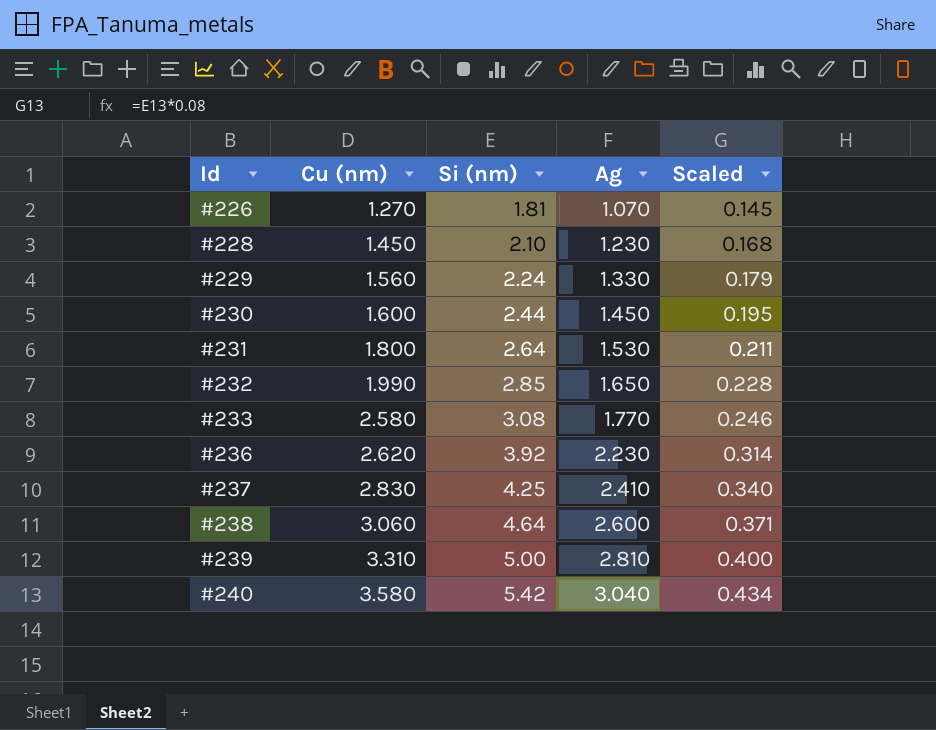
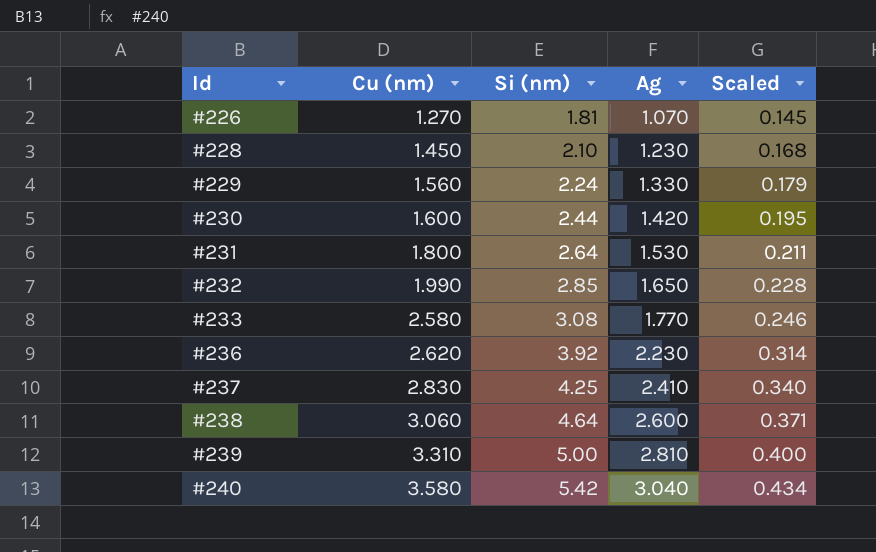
#230 | Ag: 1.450 -> 1.420

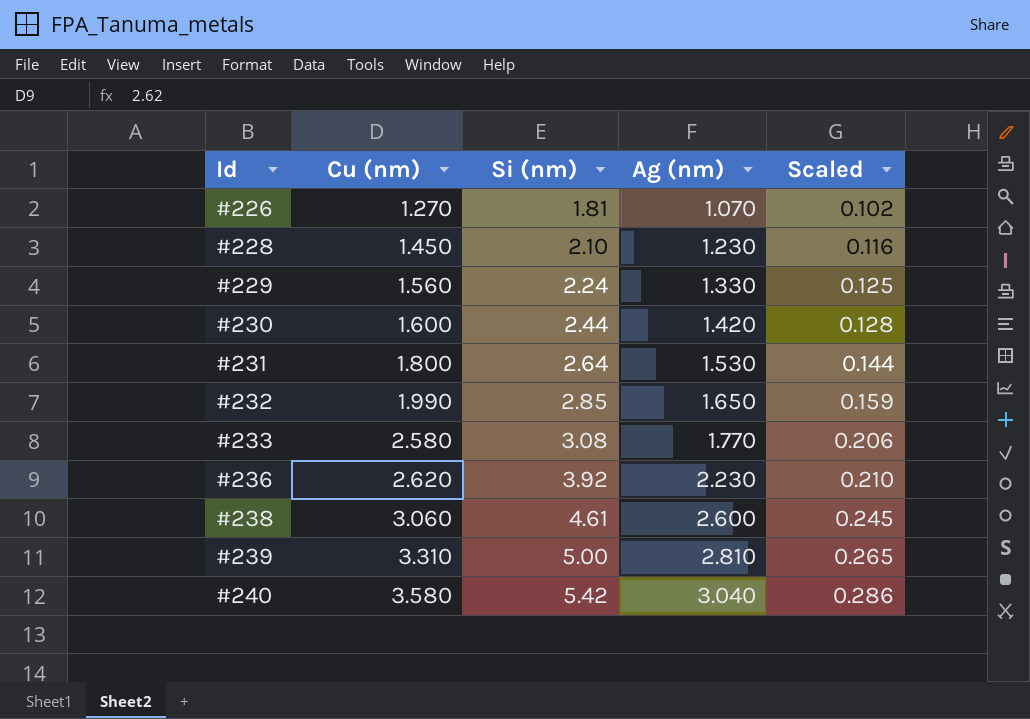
column name: Ag -> Ag (nm)
column Scaled | formula: [Si (nm)] * 0.08 -> [Cu (nm)] * 0.08
row #237: 2.830 | 4.25 | 2.410 | 0.340 -> none
#238 | Si (nm): 4.64 -> 4.61

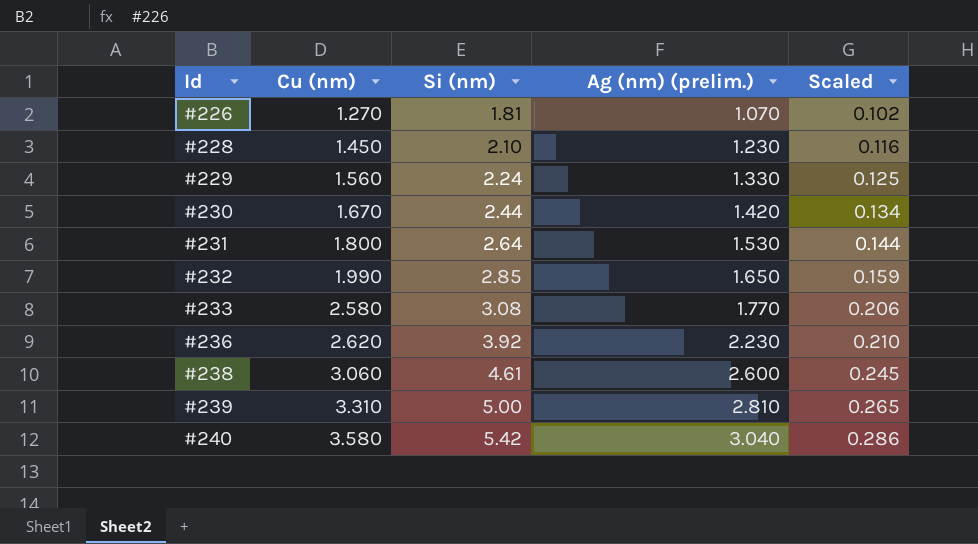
column name: Ag (nm) -> Ag (nm) (prelim.)
#230 | Cu (nm): 1.600 -> 1.670
#230 | Scaled: 0.128 -> 0.134

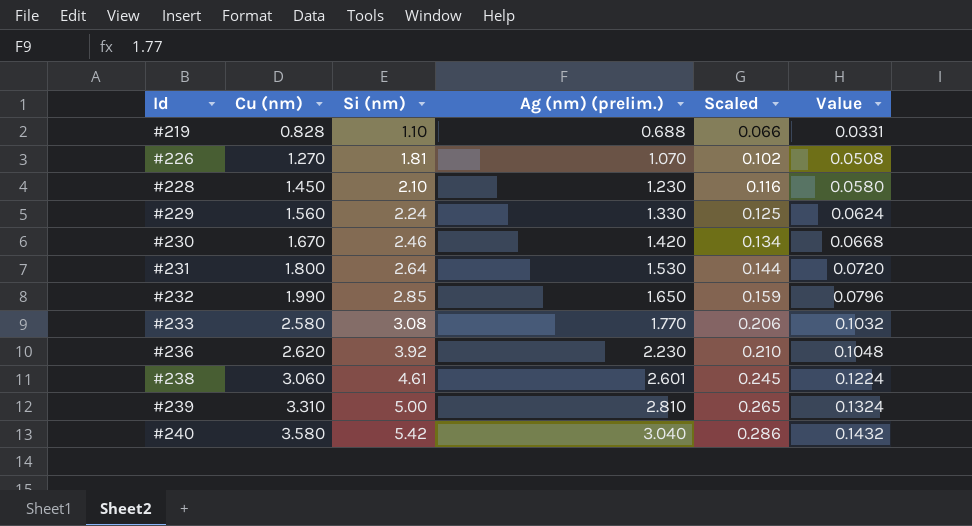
column Value | formula: none -> [Cu (nm)] * 0.04
row #219: none -> 0.828 | 1.10 | 0.688 | 0.066 | 0.0331
#230 | Si (nm): 2.44 -> 2.46
#238 | Ag (nm) (prelim.): 2.600 -> 2.601

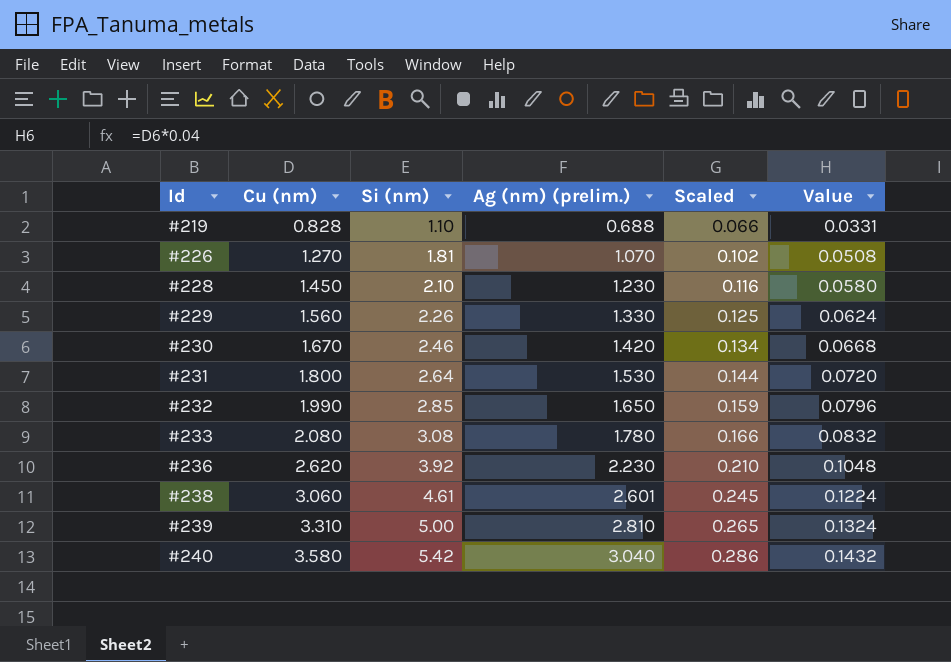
#229 | Si (nm): 2.24 -> 2.26
#233 | Cu (nm): 2.580 -> 2.080
#233 | Ag (nm) (prelim.): 1.770 -> 1.780
#233 | Scaled: 0.206 -> 0.166
#233 | Value: 0.1032 -> 0.0832

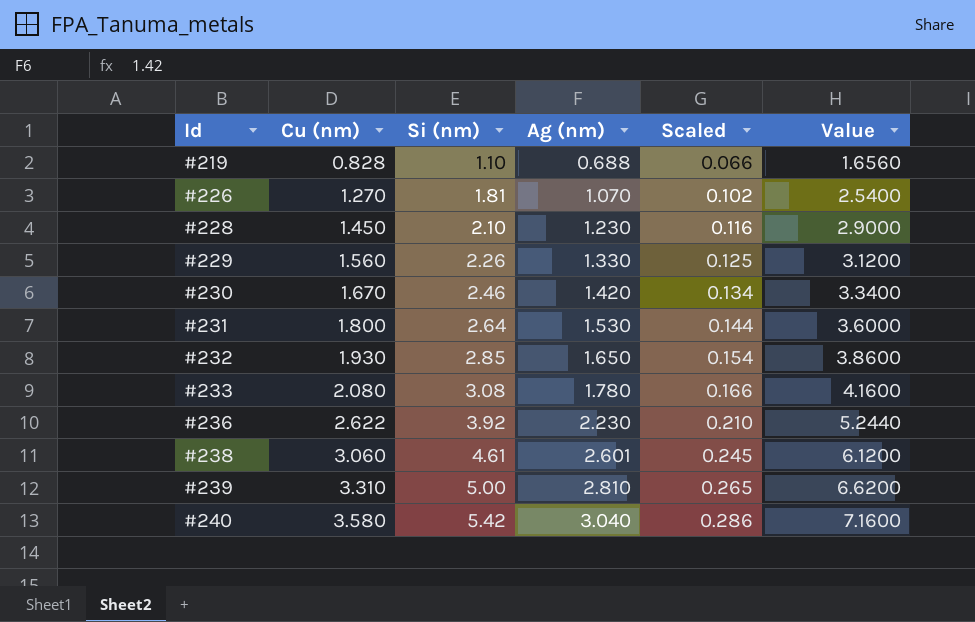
column name: Ag (nm) (prelim.) -> Ag (nm)
column Value | formula: [Cu (nm)] * 0.04 -> [Cu (nm)] * 2
#232 | Cu (nm): 1.990 -> 1.930
#232 | Scaled: 0.159 -> 0.154
#236 | Cu (nm): 2.620 -> 2.622

